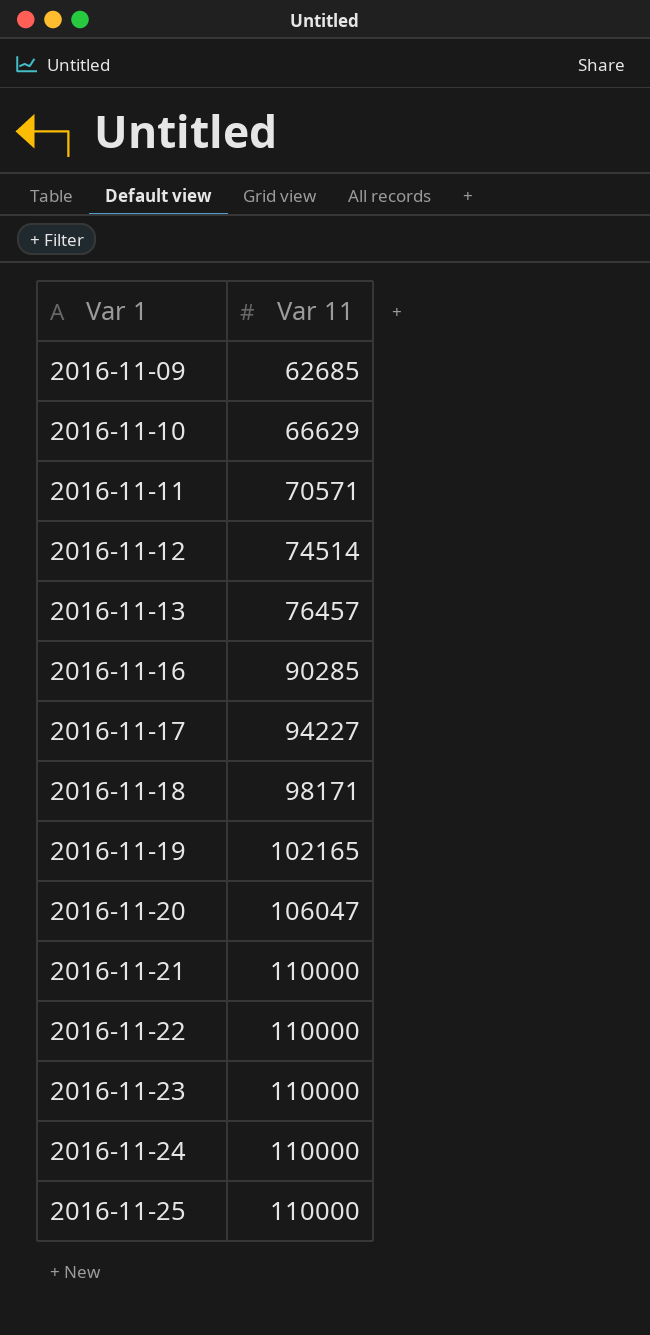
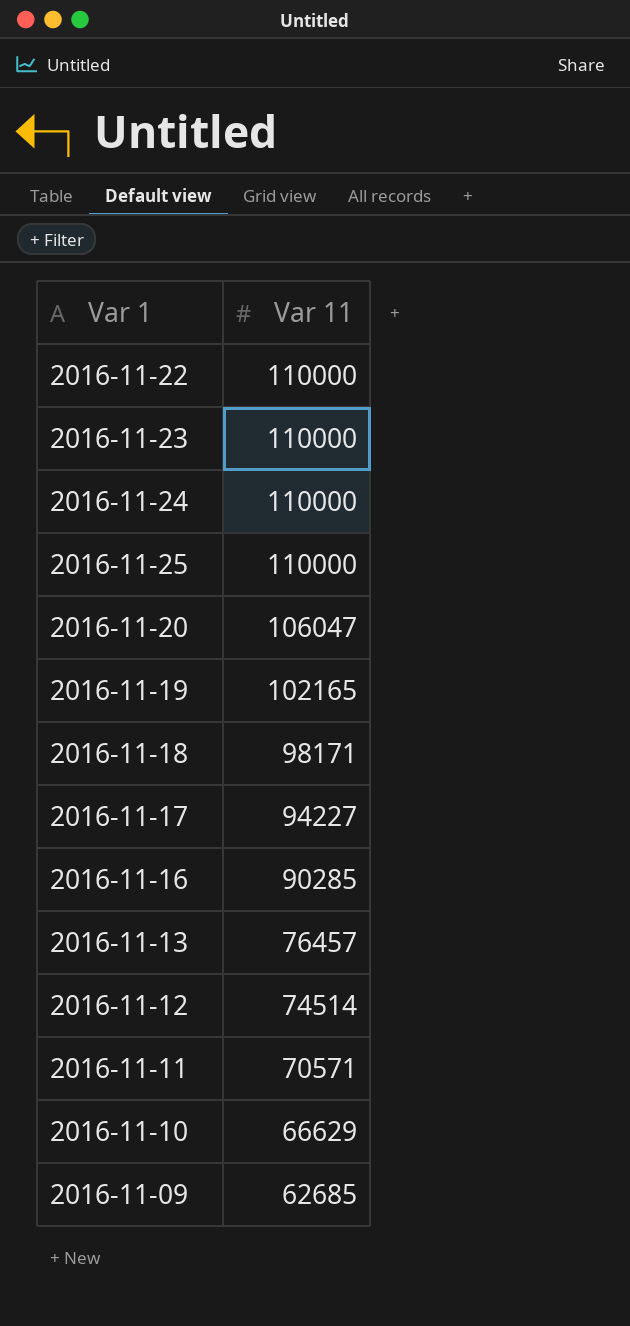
row order: Var 1 ascending -> Var 11 descending
row 2016-11-21: 110000 -> none

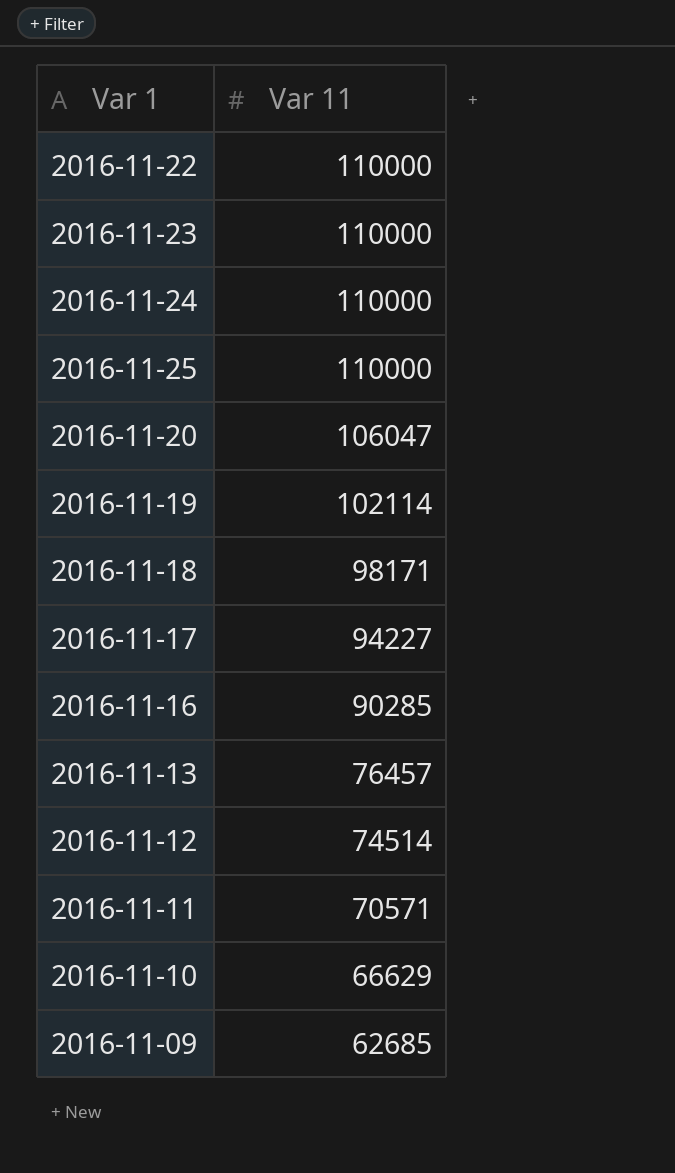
2016-11-19 | Var 11: 102165 -> 102114

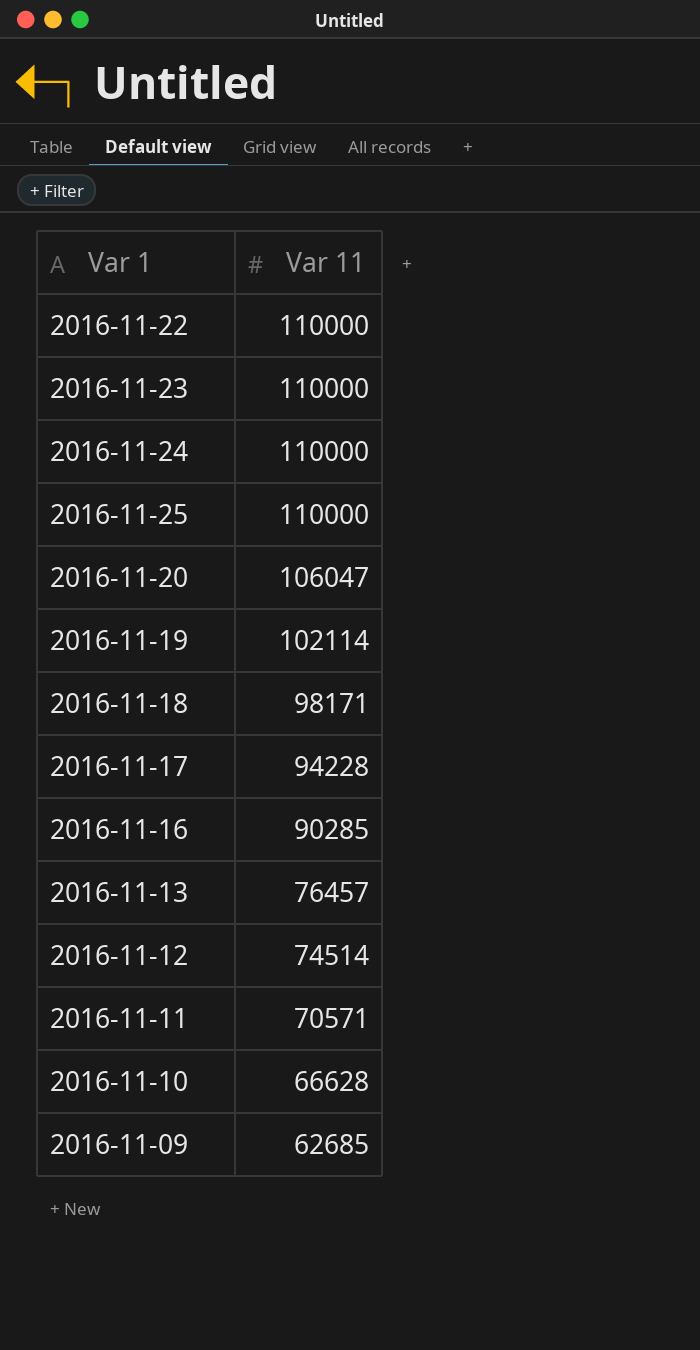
2016-11-17 | Var 11: 94227 -> 94228
2016-11-10 | Var 11: 66629 -> 66628

